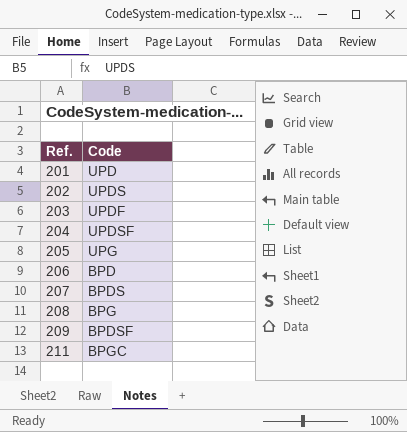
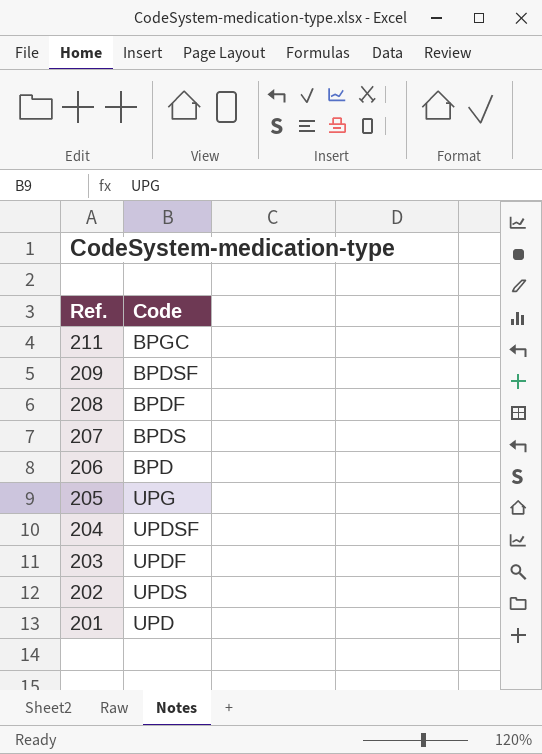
row order: Ref. ascending -> Ref. descending
208 | Code: BPG -> BPDF

